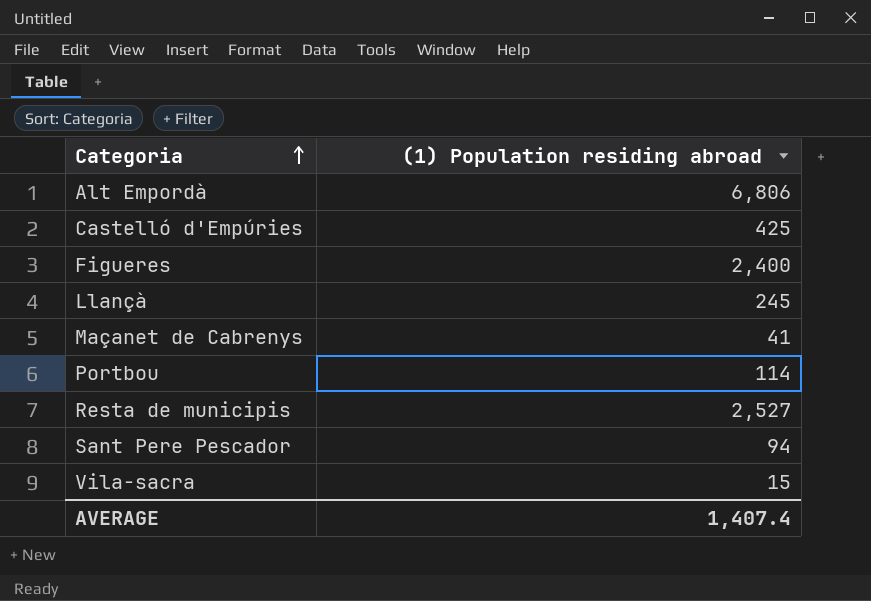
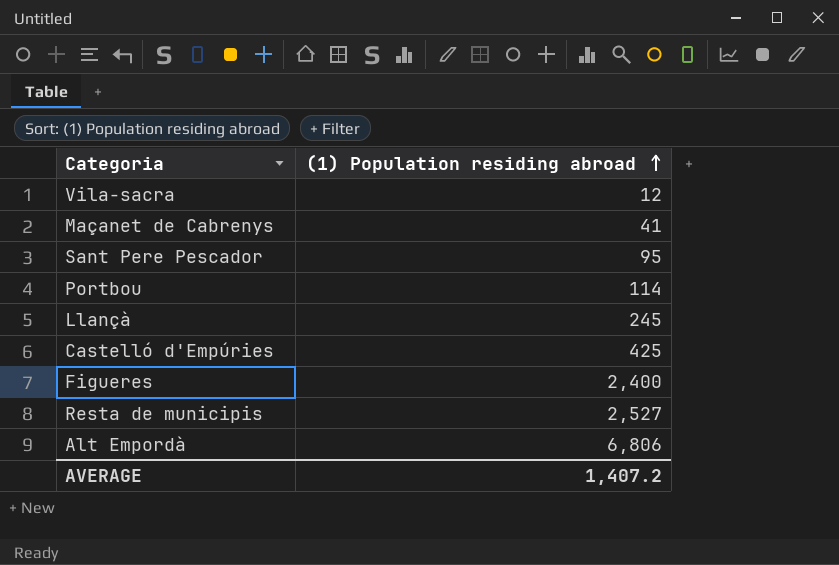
row order: Categoria ascending -> (1) Population residing abroad ascending
Vila-sacra | (1) Population residing abroad: 15 -> 12
Sant Pere Pescador | (1) Population residing abroad: 94 -> 95
AVERAGE | (1) Population residing abroad: 1,407.4 -> 1,407.2

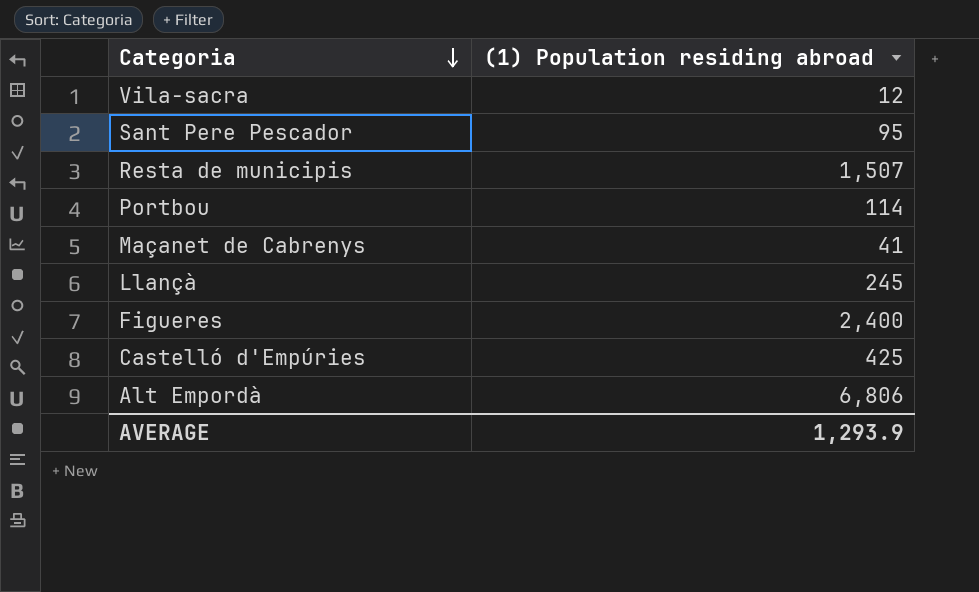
row order: (1) Population residing abroad ascending -> Categoria descending
Resta de municipis | (1) Population residing abroad: 2,527 -> 1,507
AVERAGE | (1) Population residing abroad: 1,407.2 -> 1,293.9

